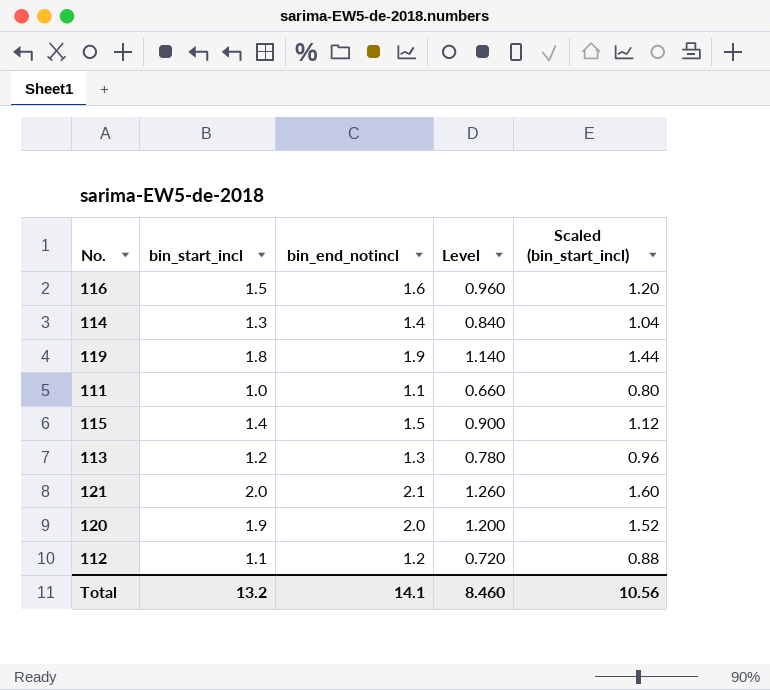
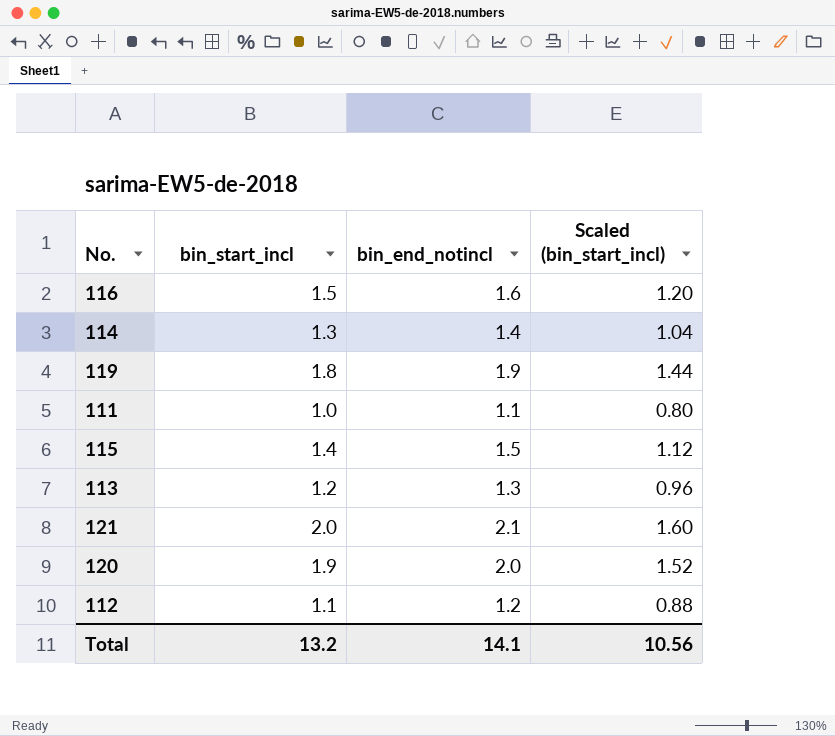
column Level | formula: [bin_end_notincl] * 0.6 -> none

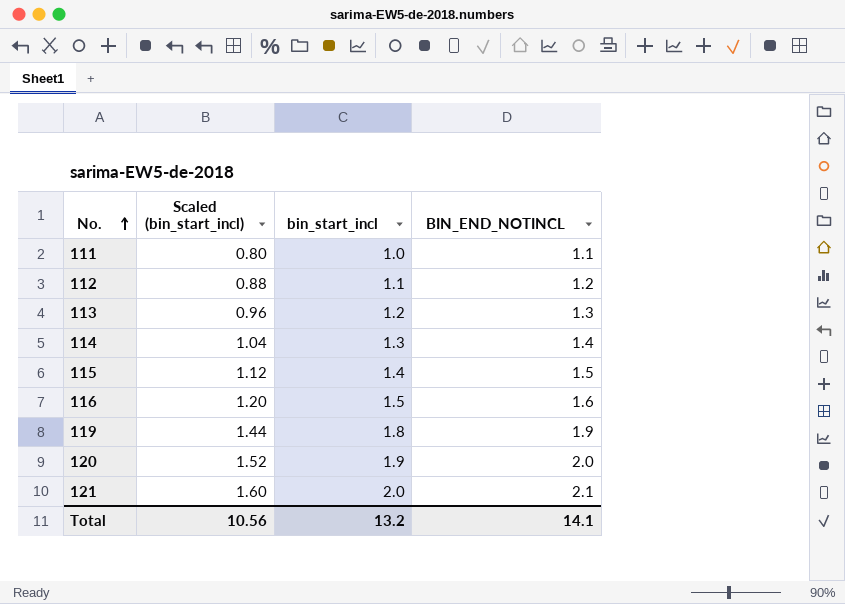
row order: none -> No. ascending
column Scaled (bin_start_incl) | position: 4 -> 2
column name: bin_end_notincl -> BIN_END_NOTINCL

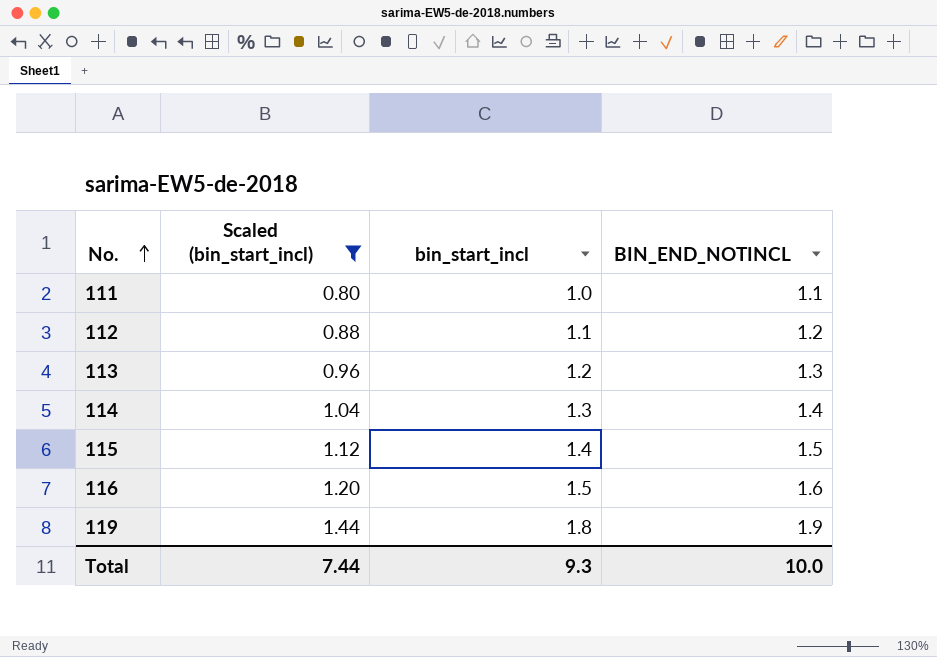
filter: none -> Scaled (bin_start_incl) <= 1.44
Total | Scaled (bin_start_incl): 10.56 -> 7.44
Total | bin_start_incl: 13.2 -> 9.3
Total | BIN_END_NOTINCL: 14.1 -> 10.0

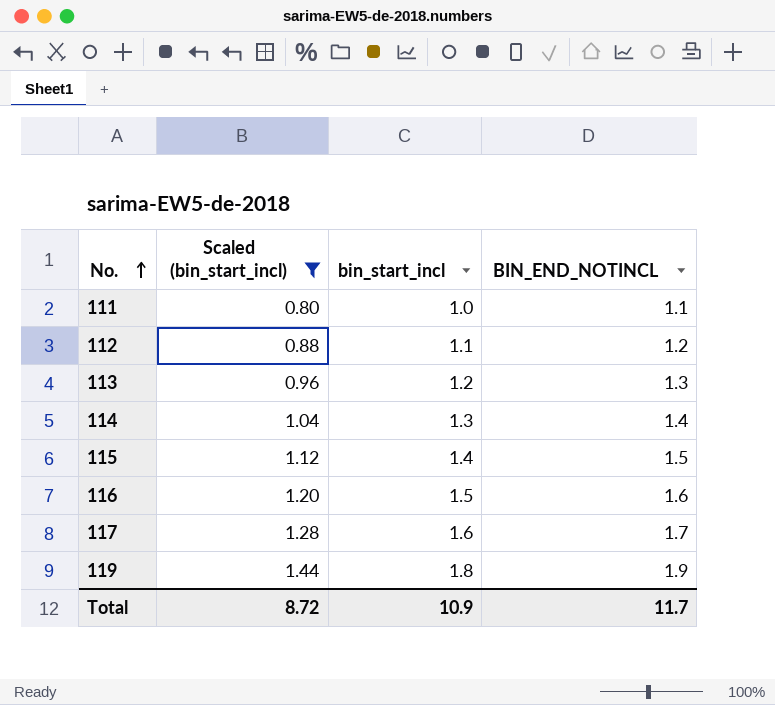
row 117: none -> 1.28 | 1.6 | 1.7
Total | Scaled (bin_start_incl): 7.44 -> 8.72
Total | bin_start_incl: 9.3 -> 10.9
Total | BIN_END_NOTINCL: 10.0 -> 11.7

